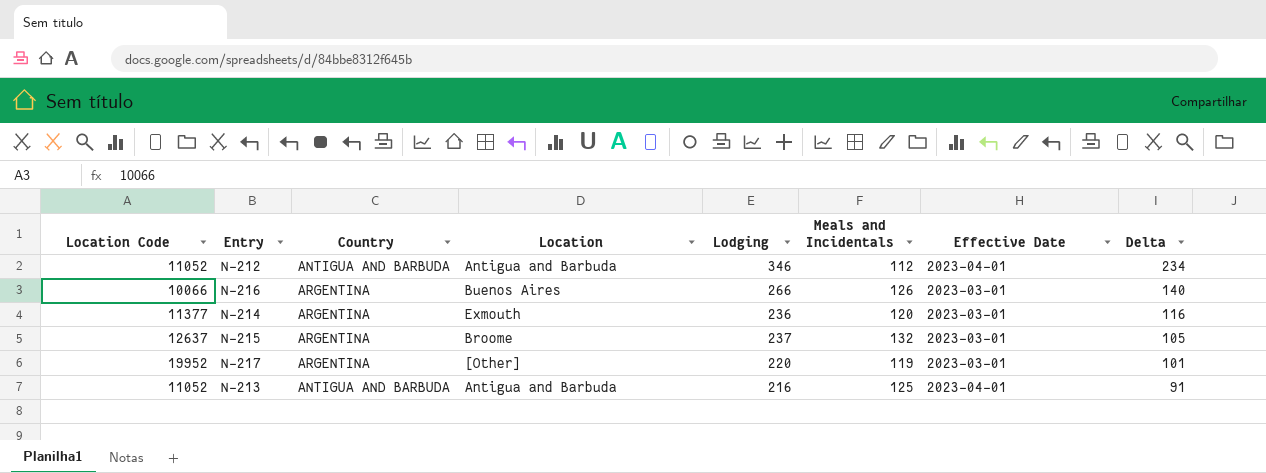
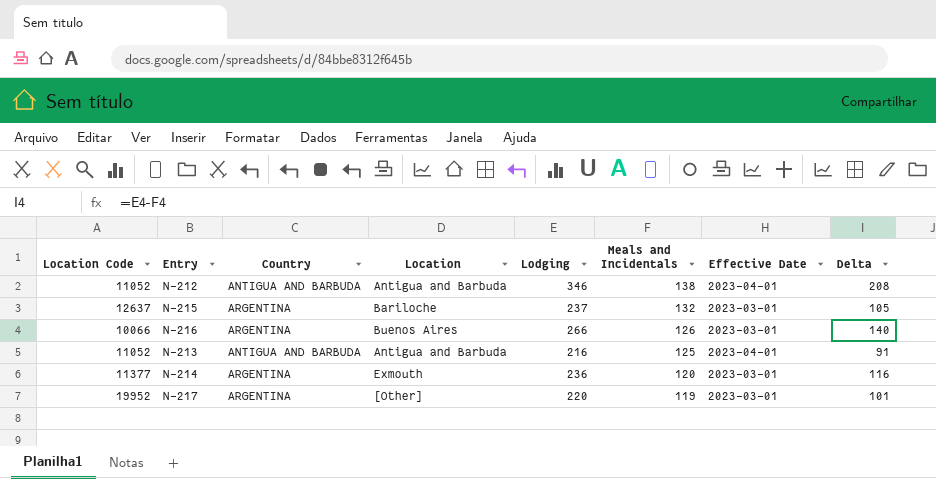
row order: Delta descending -> Meals and Incidentals descending
N-212 | Meals and Incidentals: 112 -> 138
N-212 | Delta: 234 -> 208
N-215 | Location: Broome -> Bariloche

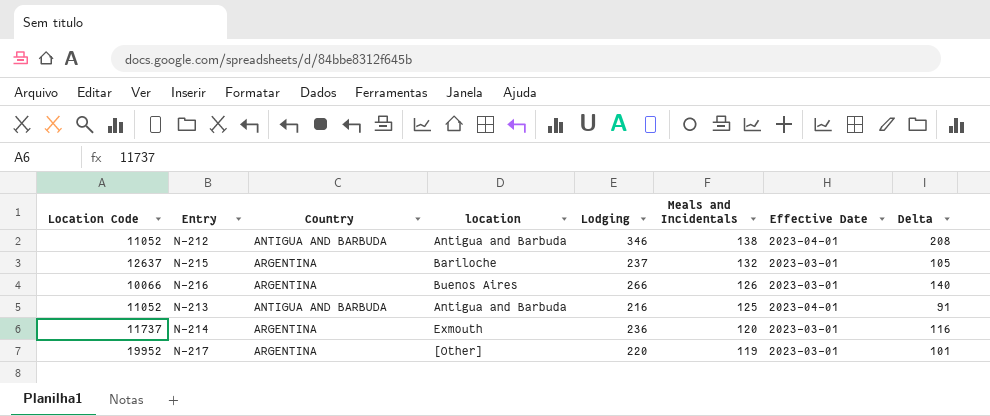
column name: Location -> location
N-214 | Location Code: 11377 -> 11737

